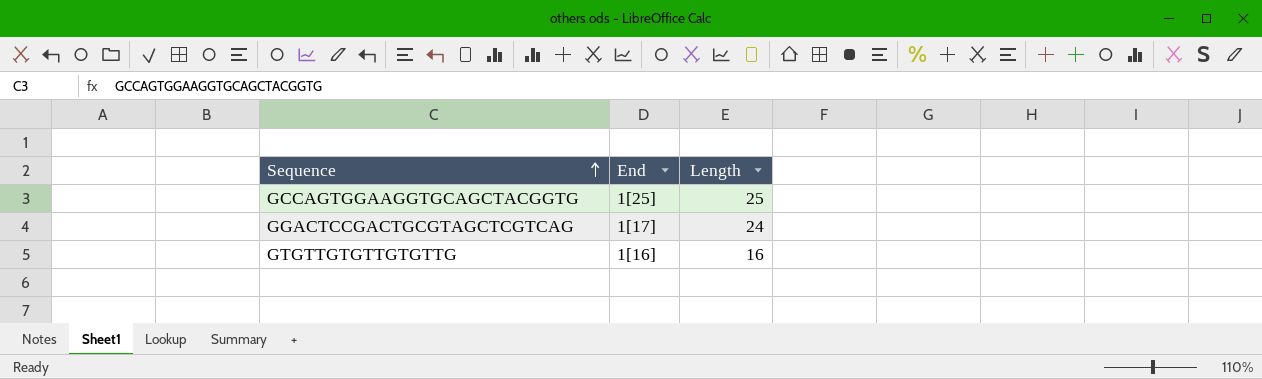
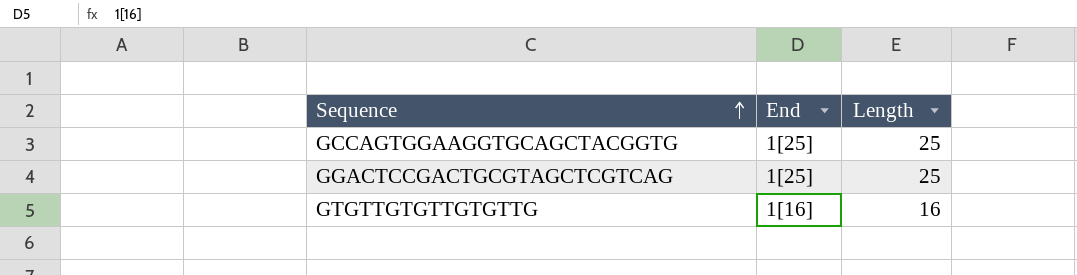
GGACTCCGACTGCGTAGCTCGTCAG | End: 1[17] -> 1[25]
GGACTCCGACTGCGTAGCTCGTCAG | Length: 24 -> 25

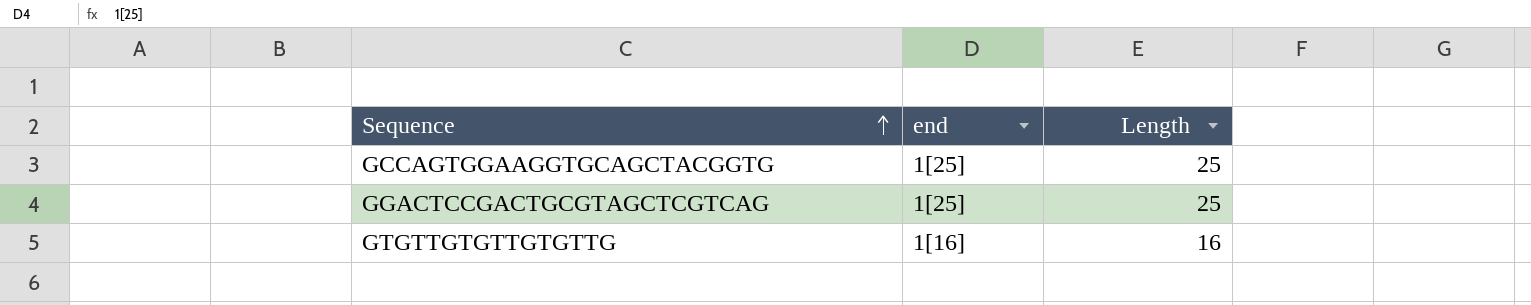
column name: End -> end

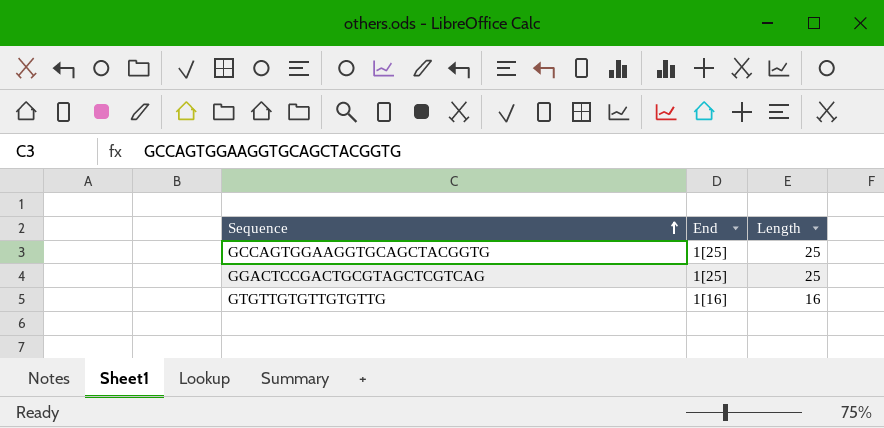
column name: end -> End

